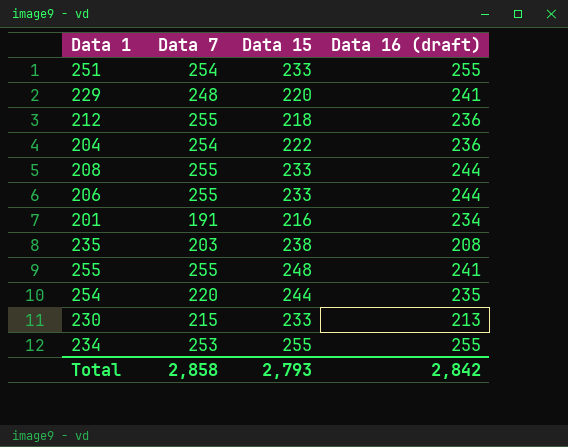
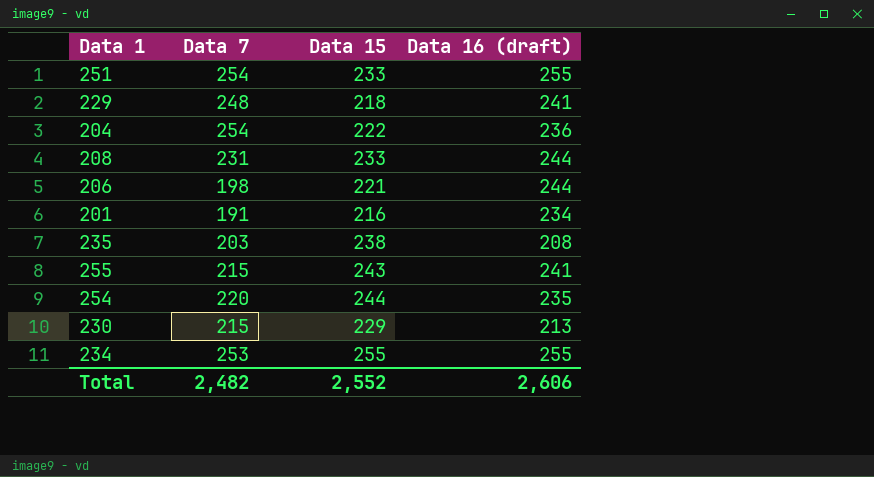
row 212: 255 | 218 | 236 -> none
229 | Data 15: 220 -> 218
208 | Data 7: 255 -> 231
206 | Data 7: 255 -> 198
206 | Data 15: 233 -> 221
255 | Data 7: 255 -> 215
255 | Data 15: 248 -> 243
230 | Data 15: 233 -> 229
Total | Data 7: 2,858 -> 2,482
Total | Data 15: 2,793 -> 2,552
Total | Data 16 (draft): 2,842 -> 2,606

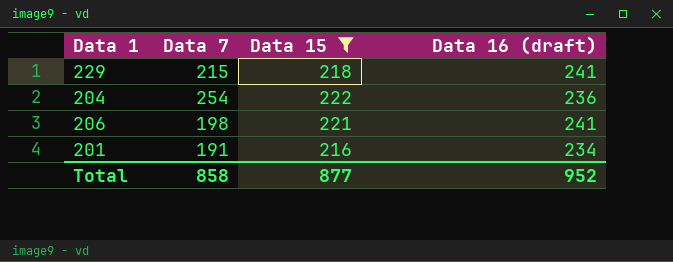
filter: none -> Data 15 <= 222
229 | Data 7: 248 -> 215
206 | Data 16 (draft): 244 -> 241
Total | Data 7: 2,482 -> 858
Total | Data 15: 2,552 -> 877
Total | Data 16 (draft): 2,606 -> 952

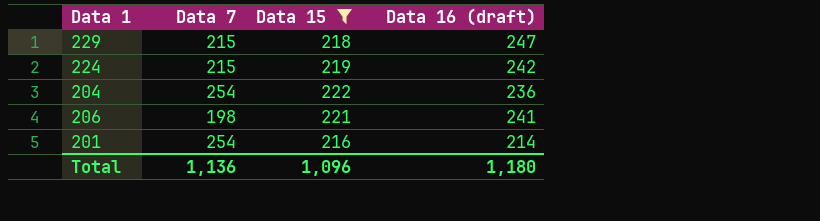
229 | Data 16 (draft): 241 -> 247
row 224: none -> 215 | 219 | 242
201 | Data 7: 191 -> 254
201 | Data 16 (draft): 234 -> 214
Total | Data 7: 858 -> 1,136
Total | Data 15: 877 -> 1,096
Total | Data 16 (draft): 952 -> 1,180

